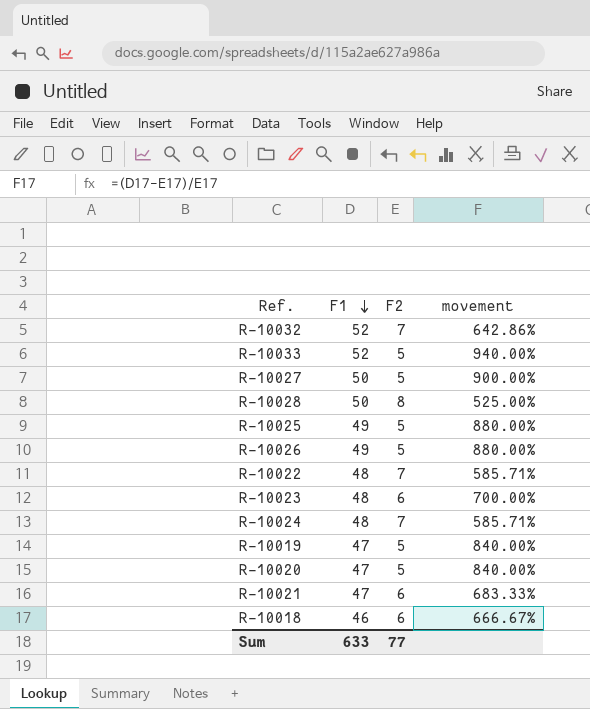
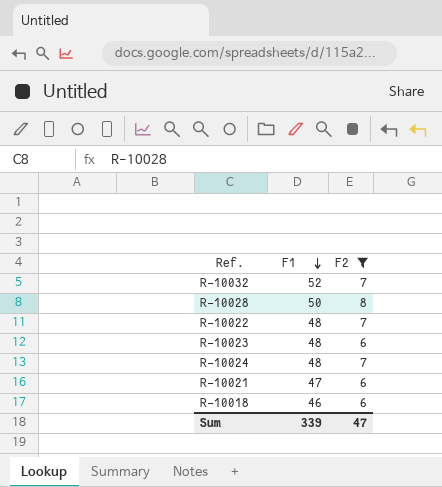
filter: none -> F2 != 5
column movement | formula: ([F1] - [F2]) / [F2] -> none
Sum | F1: 633 -> 339
Sum | F2: 77 -> 47

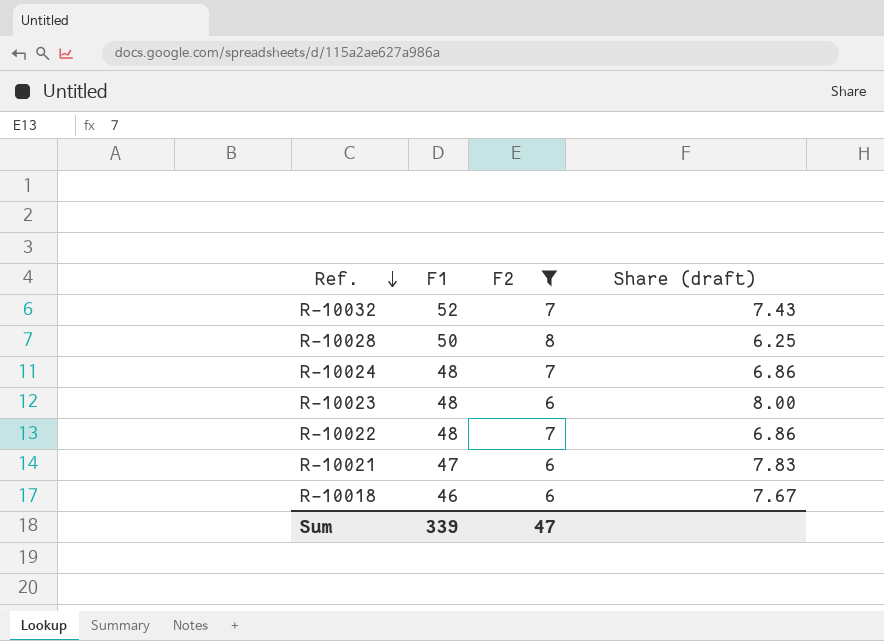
row order: F1 descending -> Ref. descending
column Share (draft) | formula: none -> [F1] / [F2]

